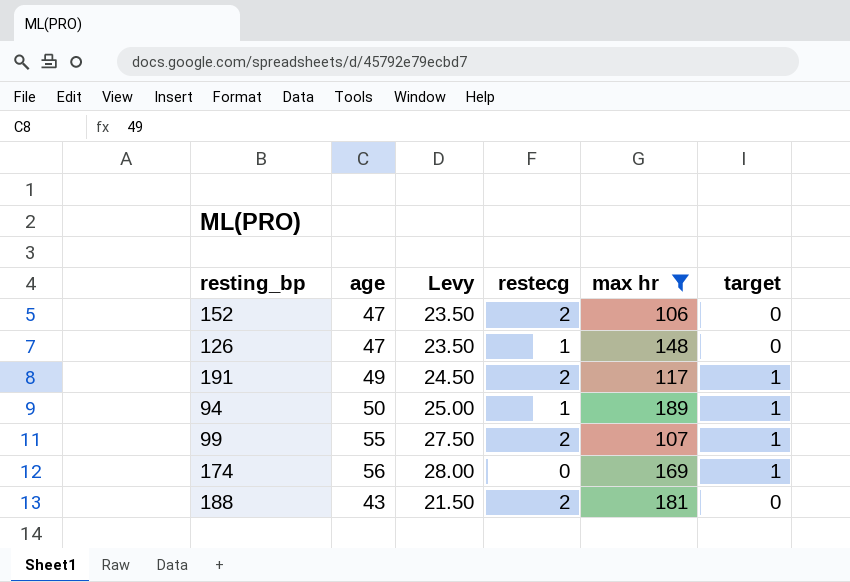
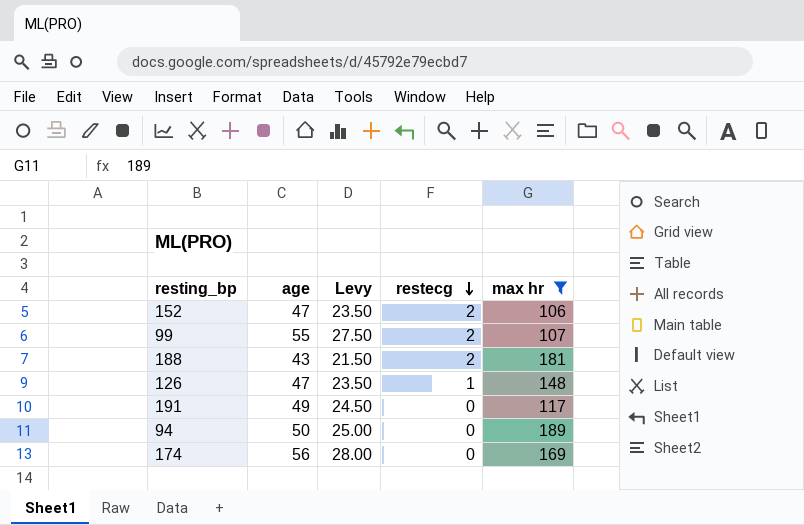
row order: none -> restecg descending
column target | position: 6 -> none
191 | restecg: 2 -> 0
94 | restecg: 1 -> 0

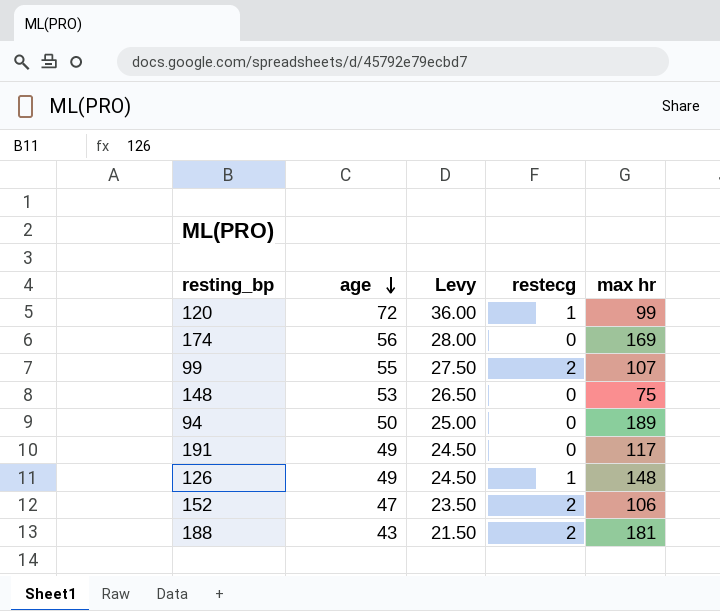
filter: max hr >= 106 -> none
row order: restecg descending -> age descending
126 | age: 47 -> 49
126 | Levy: 23.50 -> 24.50

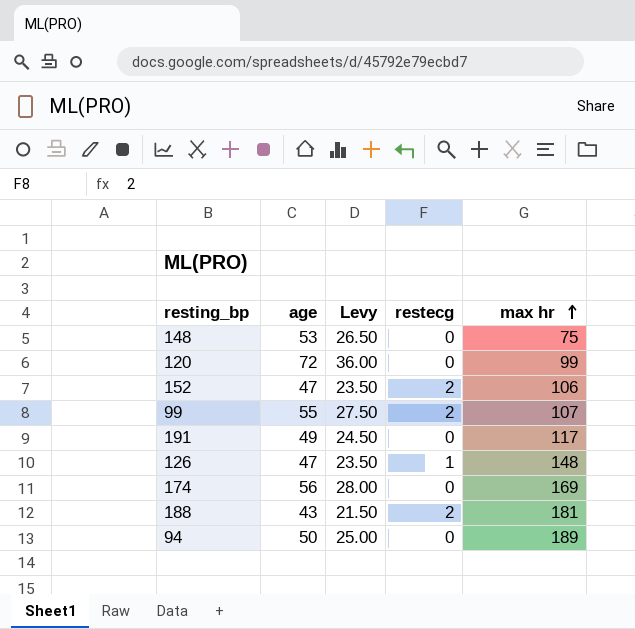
row order: age descending -> max hr ascending
120 | restecg: 1 -> 0
126 | age: 49 -> 47
126 | Levy: 24.50 -> 23.50

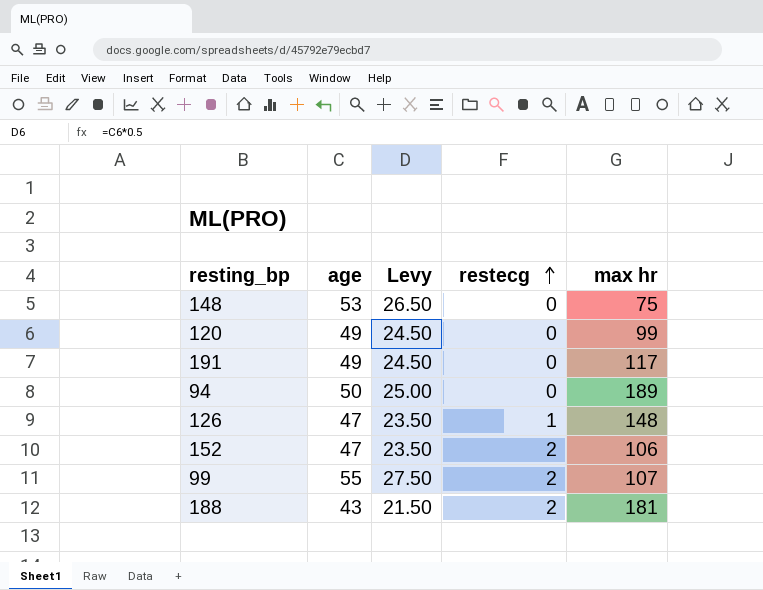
row order: max hr ascending -> restecg ascending
row 174: 56 | 28.00 | 0 | 169 -> none
120 | age: 72 -> 49
120 | Levy: 36.00 -> 24.50

